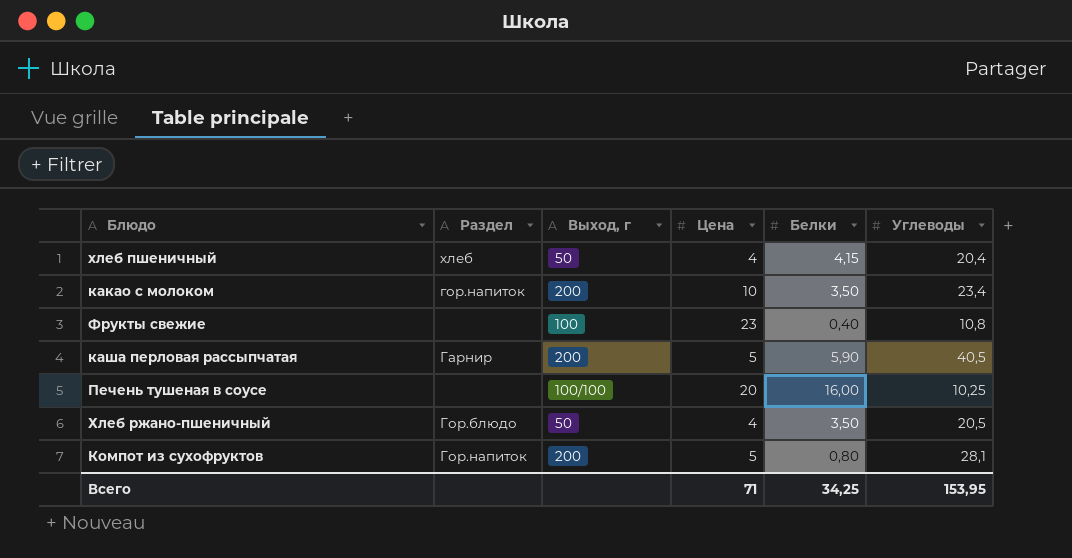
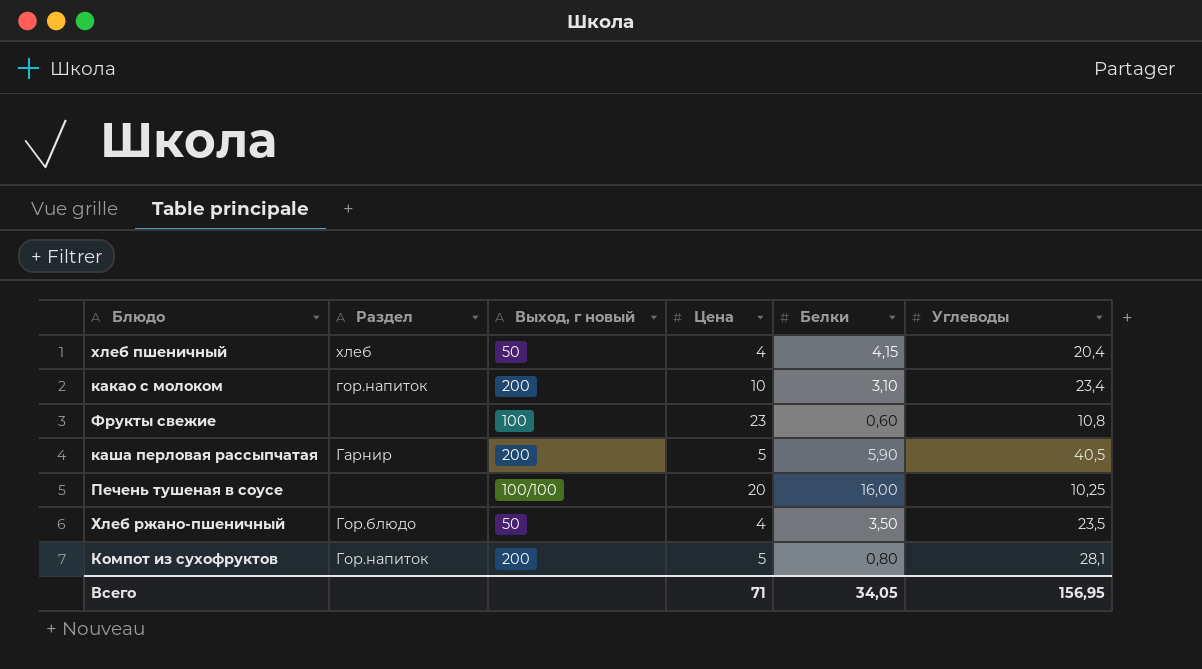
column name: Выход, г -> Выход, г новый
какао с молоком | Белки: 3,50 -> 3,10
Фрукты свежие | Белки: 0,40 -> 0,60
Хлеб ржано-пшеничный | Углеводы: 20,5 -> 23,5
Всего | Белки: 34,25 -> 34,05
Всего | Углеводы: 153,95 -> 156,95

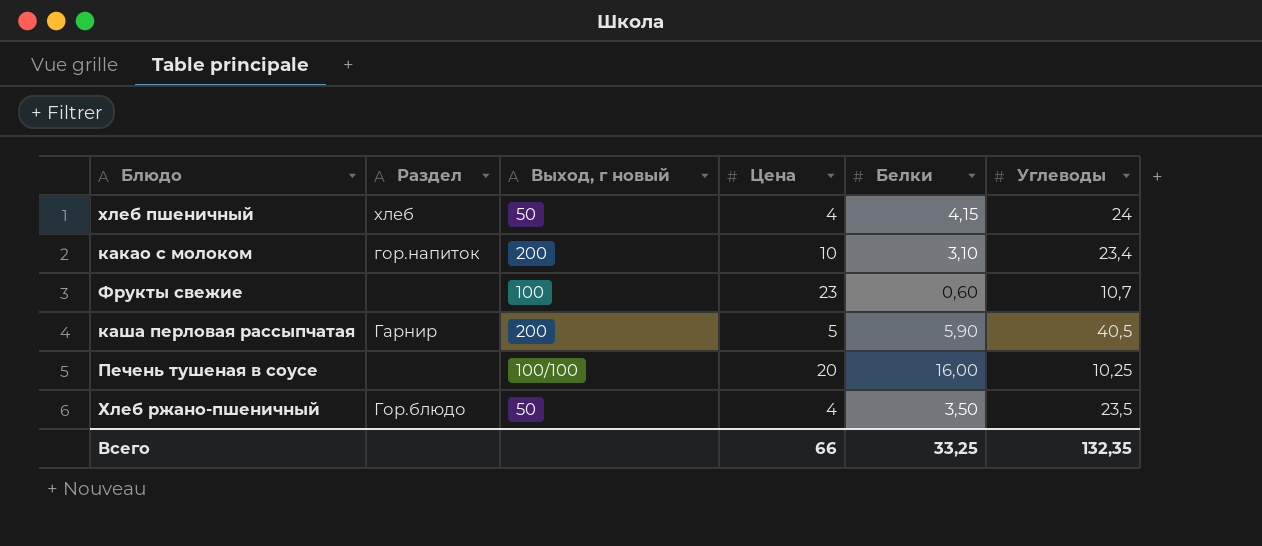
row Компот из сухофруктов: Гор.напиток | 200 | 5 | 0,80 | 28,1 -> none
хлеб пшеничный | Углеводы: 20,4 -> 24
Фрукты свежие | Углеводы: 10,8 -> 10,7
Всего | Цена: 71 -> 66
Всего | Белки: 34,05 -> 33,25
Всего | Углеводы: 156,95 -> 132,35

